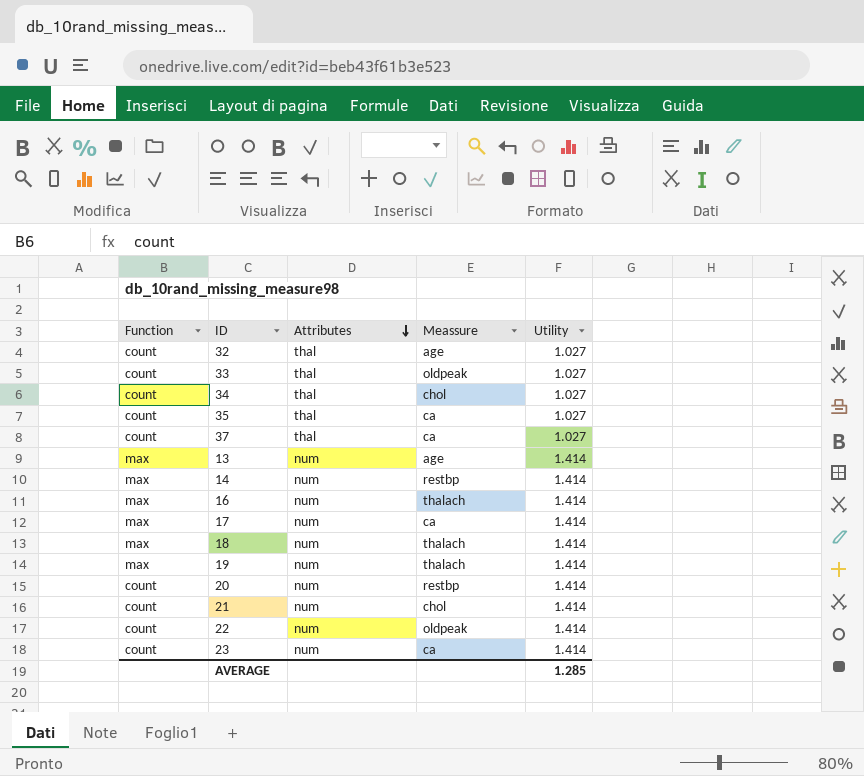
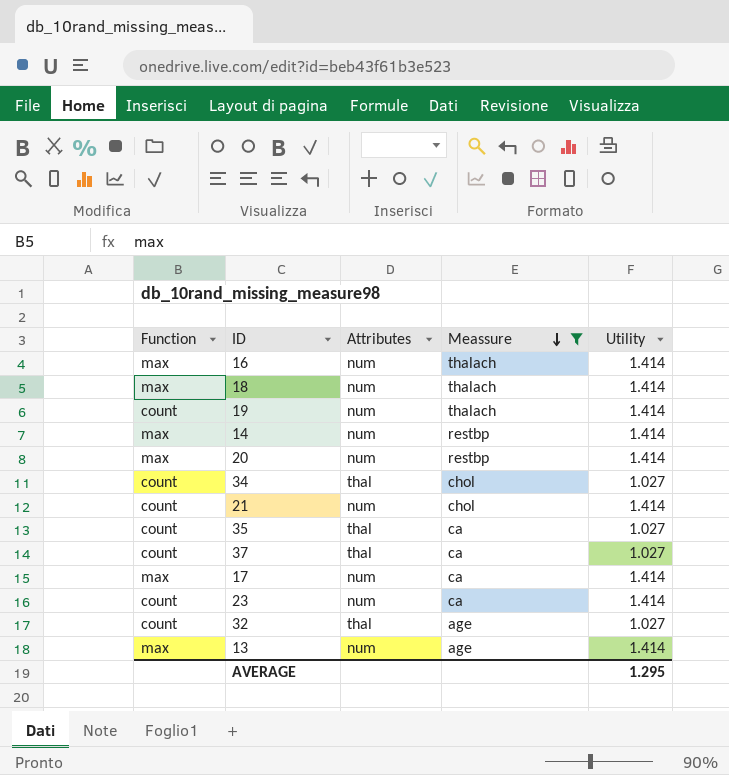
filter: none -> Meassure != oldpeak
row order: Attributes descending -> Meassure descending
19 | Function: max -> count
20 | Function: count -> max
AVERAGE | Utility: 1.285 -> 1.295

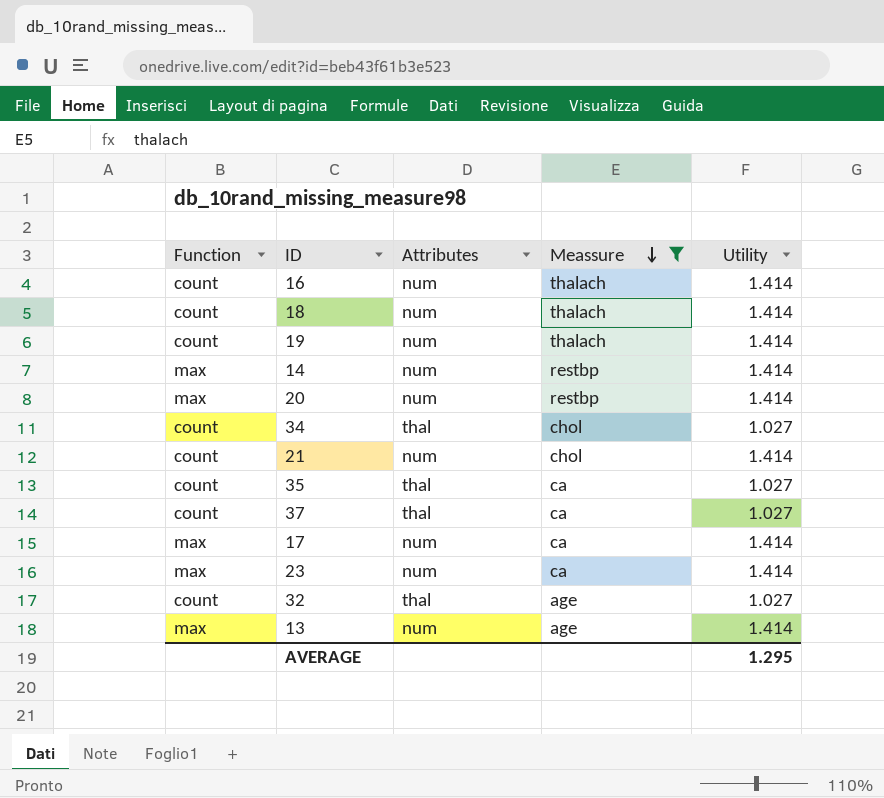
16 | Function: max -> count
18 | Function: max -> count
23 | Function: count -> max

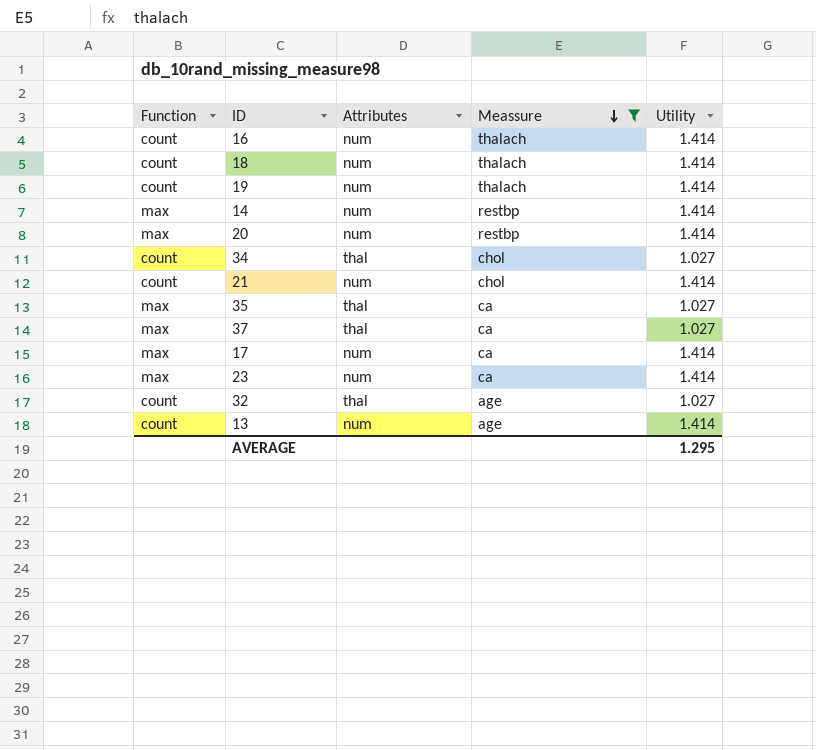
35 | Function: count -> max
37 | Function: count -> max
13 | Function: max -> count

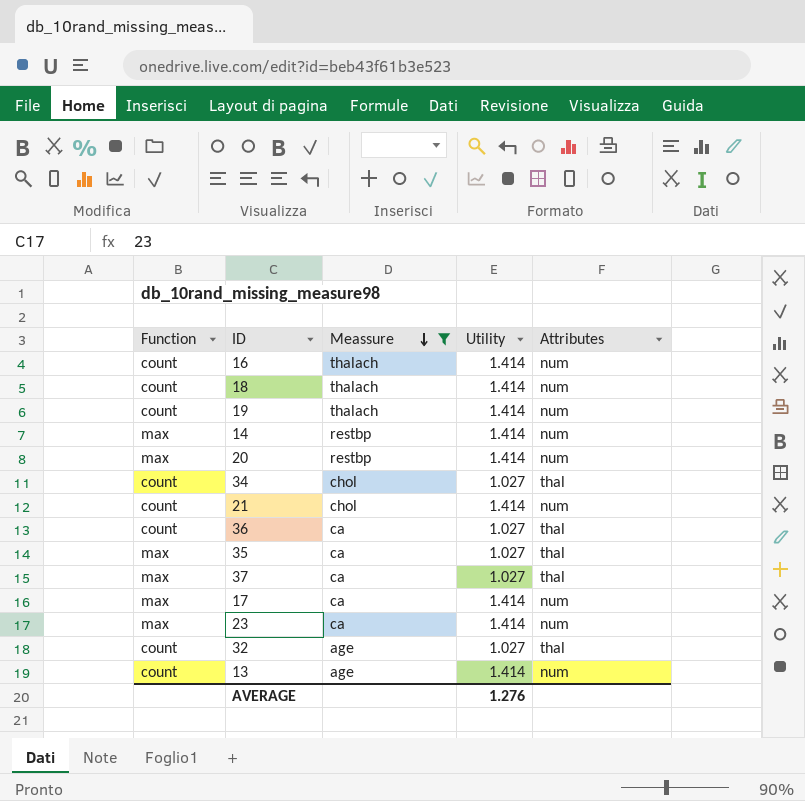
column Attributes | position: 3 -> 5
row 36: none -> count | ca | 1.027 | thal
AVERAGE | Utility: 1.295 -> 1.276

